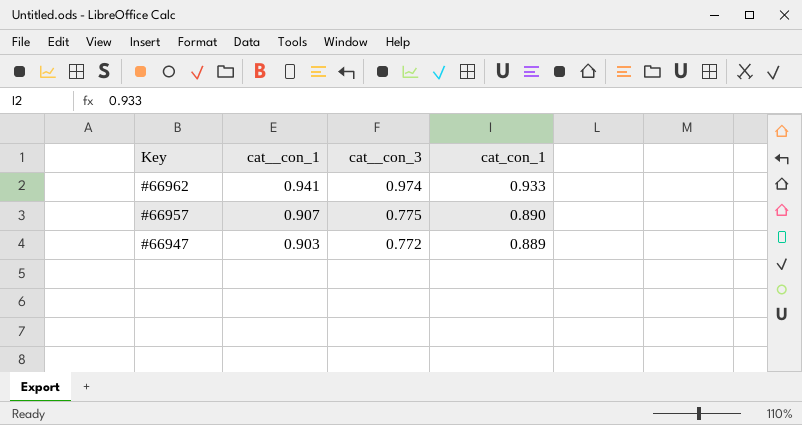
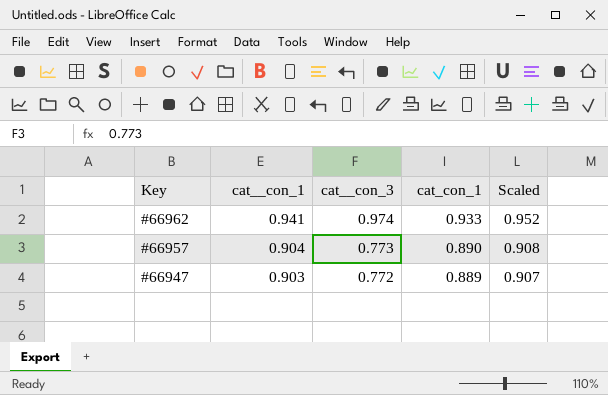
column Scaled | formula: none -> [cat_con_1] * 1.02
#66957 | cat__con_1: 0.907 -> 0.904
#66957 | cat__con_3: 0.775 -> 0.773

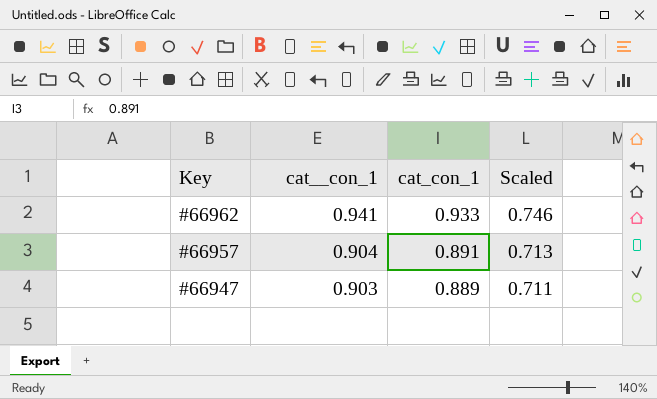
column cat__con_3 | position: 3 -> none
column Scaled | formula: [cat_con_1] * 1.02 -> [cat_con_1] * 0.8
#66957 | cat_con_1: 0.890 -> 0.891

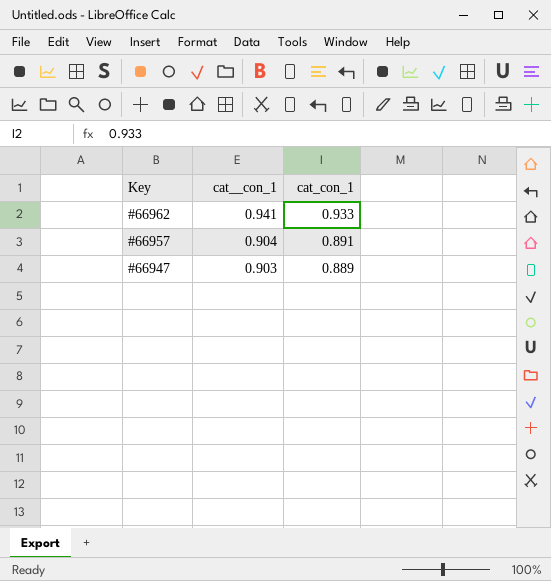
column Scaled | formula: [cat_con_1] * 0.8 -> none

